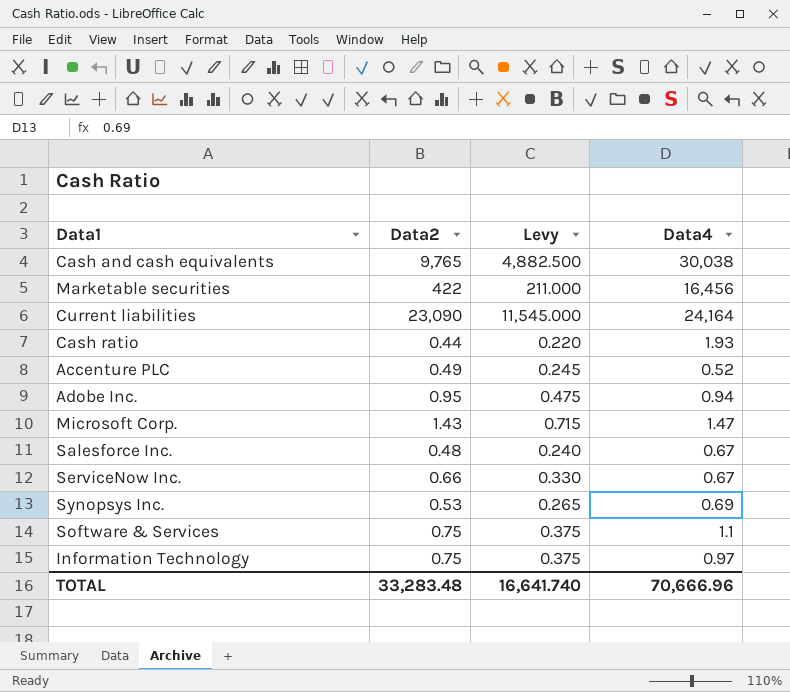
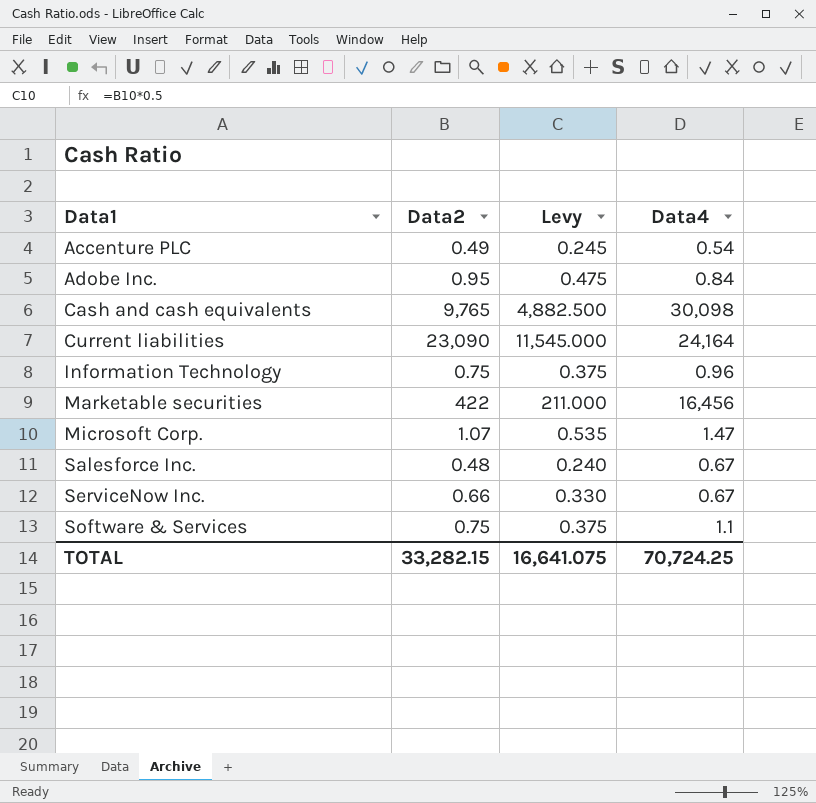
row order: none -> Data1 ascending
row Cash ratio: 0.44 | 0.220 | 1.93 -> none
row Synopsys Inc.: 0.53 | 0.265 | 0.69 -> none
Accenture PLC | Data4: 0.52 -> 0.54
Adobe Inc. | Data4: 0.94 -> 0.84
Cash and cash equivalents | Data4: 30,038 -> 30,098
Information Technology | Data4: 0.97 -> 0.96
Microsoft Corp. | Data2: 1.43 -> 1.07
Microsoft Corp. | Levy: 0.715 -> 0.535
TOTAL | Data2: 33,283.48 -> 33,282.15
TOTAL | Levy: 16,641.740 -> 16,641.075
TOTAL | Data4: 70,666.96 -> 70,724.25

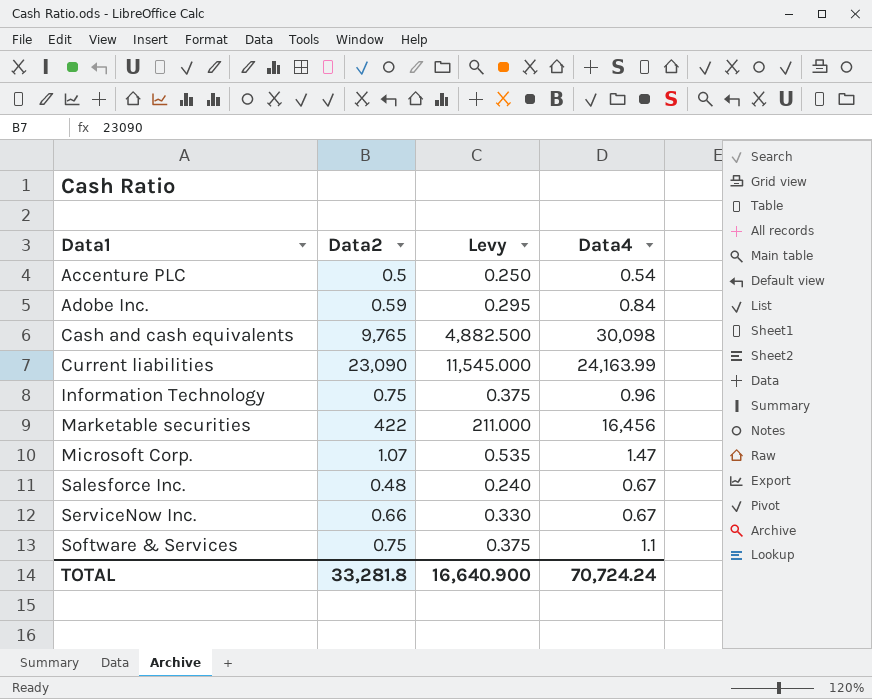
Accenture PLC | Data2: 0.49 -> 0.5
Accenture PLC | Levy: 0.245 -> 0.250
Adobe Inc. | Data2: 0.95 -> 0.59
Adobe Inc. | Levy: 0.475 -> 0.295
Current liabilities | Data4: 24,164 -> 24,163.99
TOTAL | Data2: 33,282.15 -> 33,281.8
TOTAL | Levy: 16,641.075 -> 16,640.900
TOTAL | Data4: 70,724.25 -> 70,724.24

